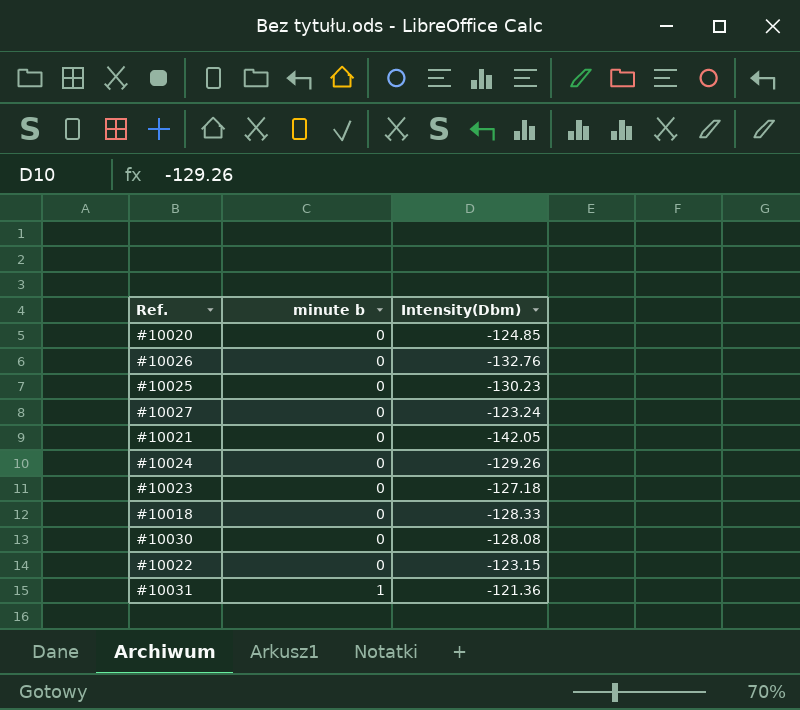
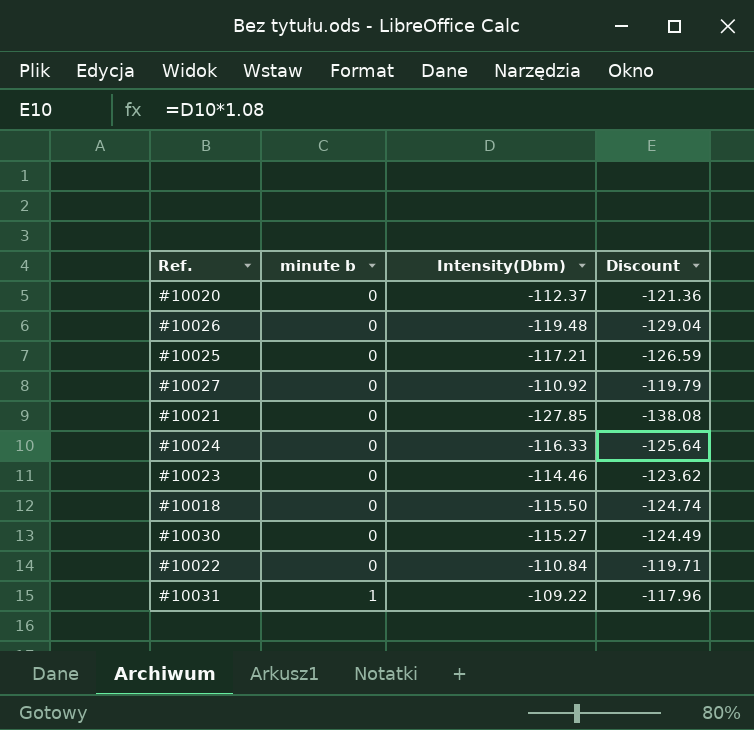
column Discount | formula: none -> [Intensity(Dbm)] * 1.08
#10020 | Intensity(Dbm): -124.85 -> -112.37
#10026 | Intensity(Dbm): -132.76 -> -119.48
#10025 | Intensity(Dbm): -130.23 -> -117.21
#10027 | Intensity(Dbm): -123.24 -> -110.92
#10021 | Intensity(Dbm): -142.05 -> -127.85
#10024 | Intensity(Dbm): -129.26 -> -116.33
#10023 | Intensity(Dbm): -127.18 -> -114.46
#10018 | Intensity(Dbm): -128.33 -> -115.50
#10030 | Intensity(Dbm): -128.08 -> -115.27
#10022 | Intensity(Dbm): -123.15 -> -110.84
#10031 | Intensity(Dbm): -121.36 -> -109.22

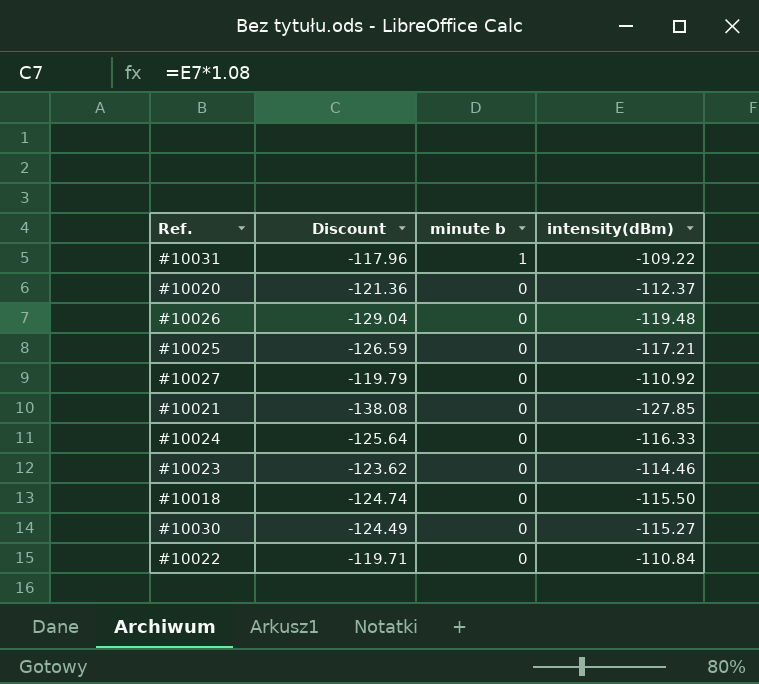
row order: minute b ascending -> minute b descending
column Discount | position: 4 -> 2
column name: Intensity(Dbm) -> intensity(dBm)

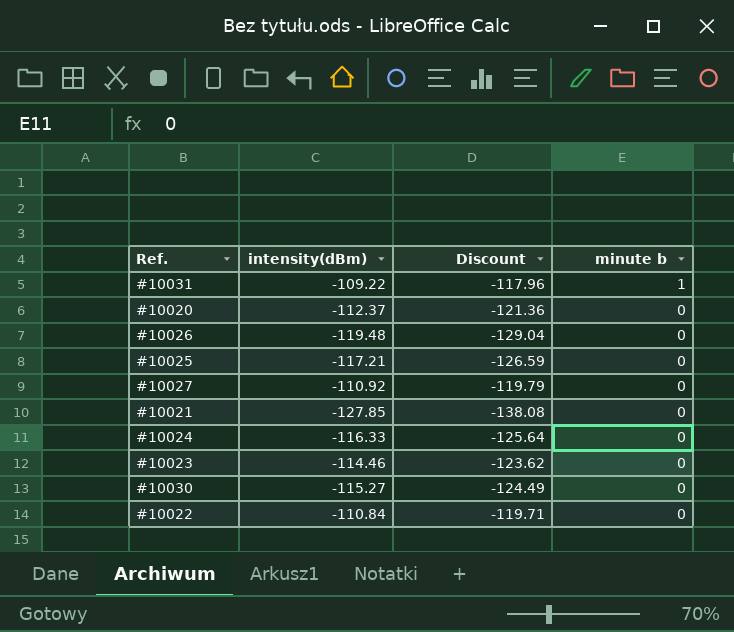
column intensity(dBm) | position: 4 -> 2
row #10018: -124.74 | 0 | -115.50 -> none

